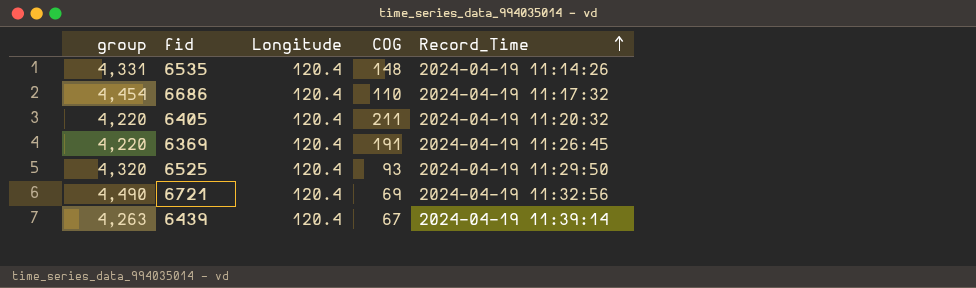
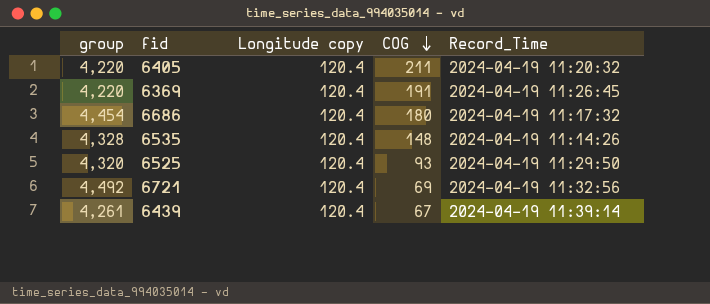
row order: Record_Time ascending -> COG descending
column name: Longitude -> Longitude copy
6686 | COG: 110 -> 180
6535 | group: 4,331 -> 4,328
6721 | group: 4,490 -> 4,492
6439 | group: 4,263 -> 4,261

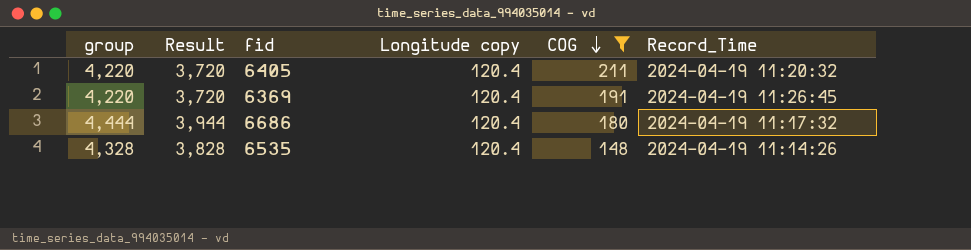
filter: none -> COG >= 148
column Result | formula: none -> [group] - 500
6686 | group: 4,454 -> 4,444

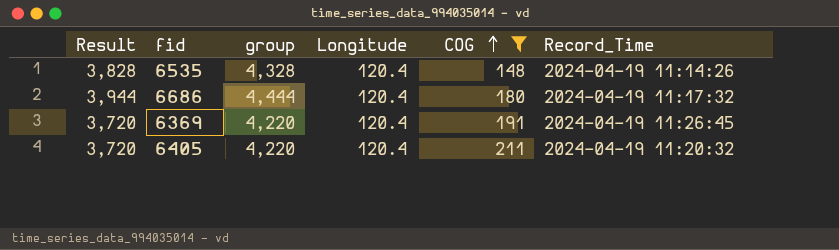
row order: COG descending -> COG ascending
column group | position: 1 -> 3
column name: Longitude copy -> Longitude

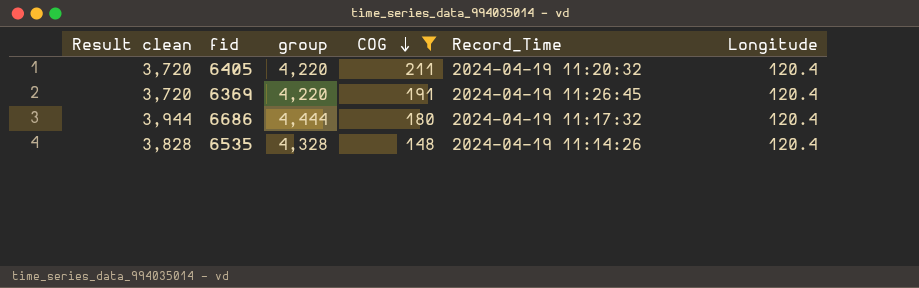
row order: COG ascending -> COG descending
column name: Result -> Result clean
column Longitude | position: 4 -> 6

